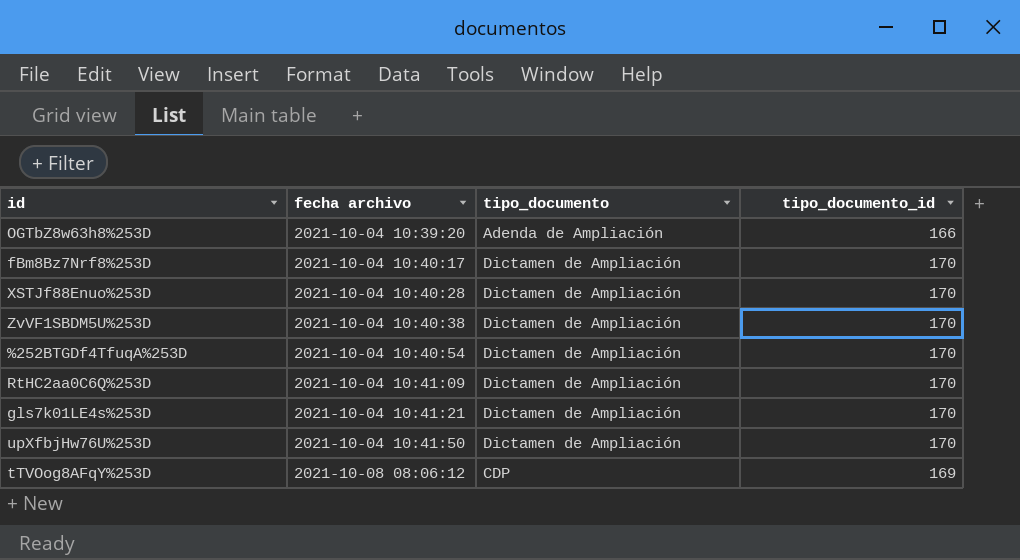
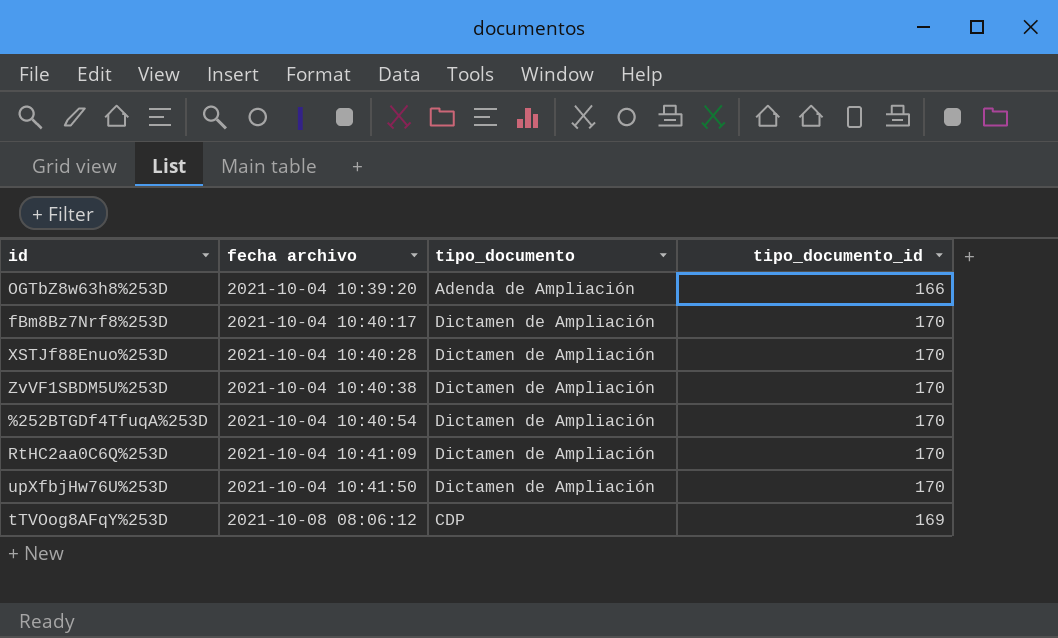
row gls7k01LE4s%253D: 2021-10-04 10:41:21 | Dictamen de Ampliación | 170 -> none

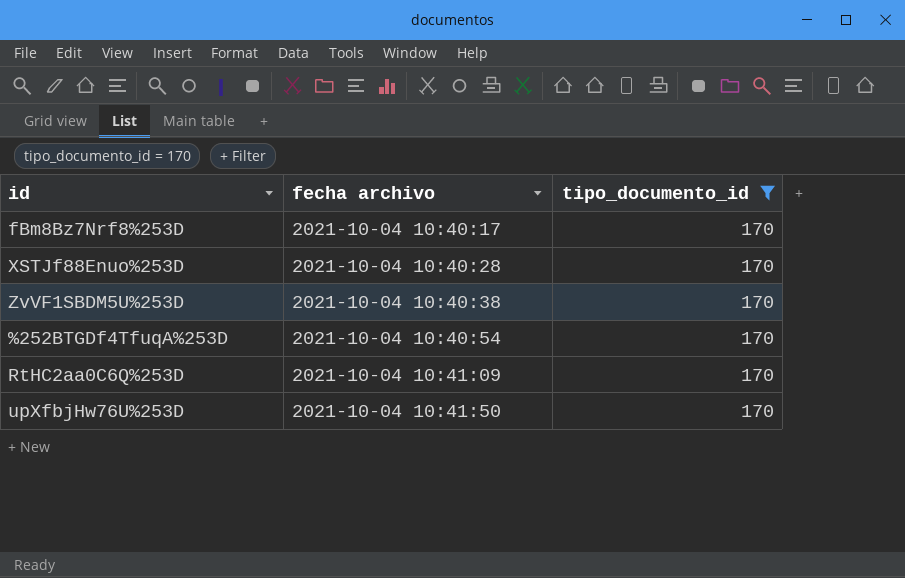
filter: none -> tipo_documento_id = 170
column tipo_documento | position: 3 -> none

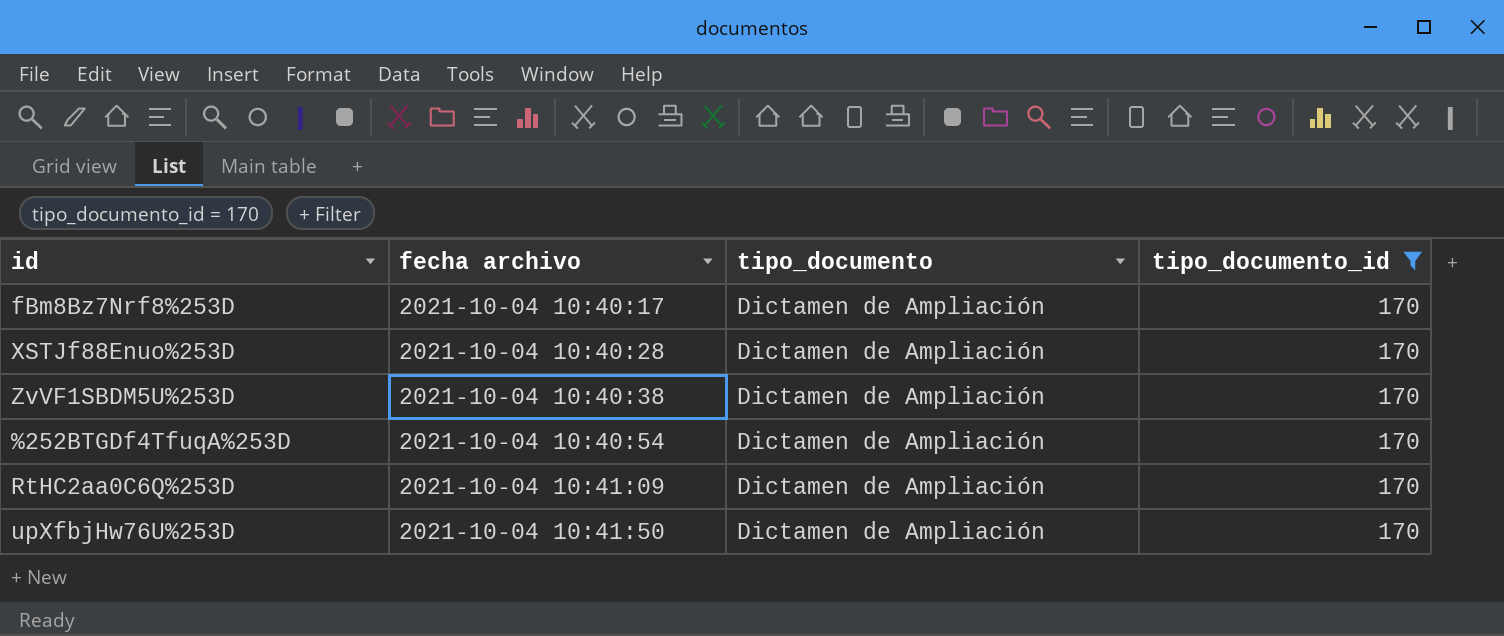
column tipo_documento | position: none -> 3

